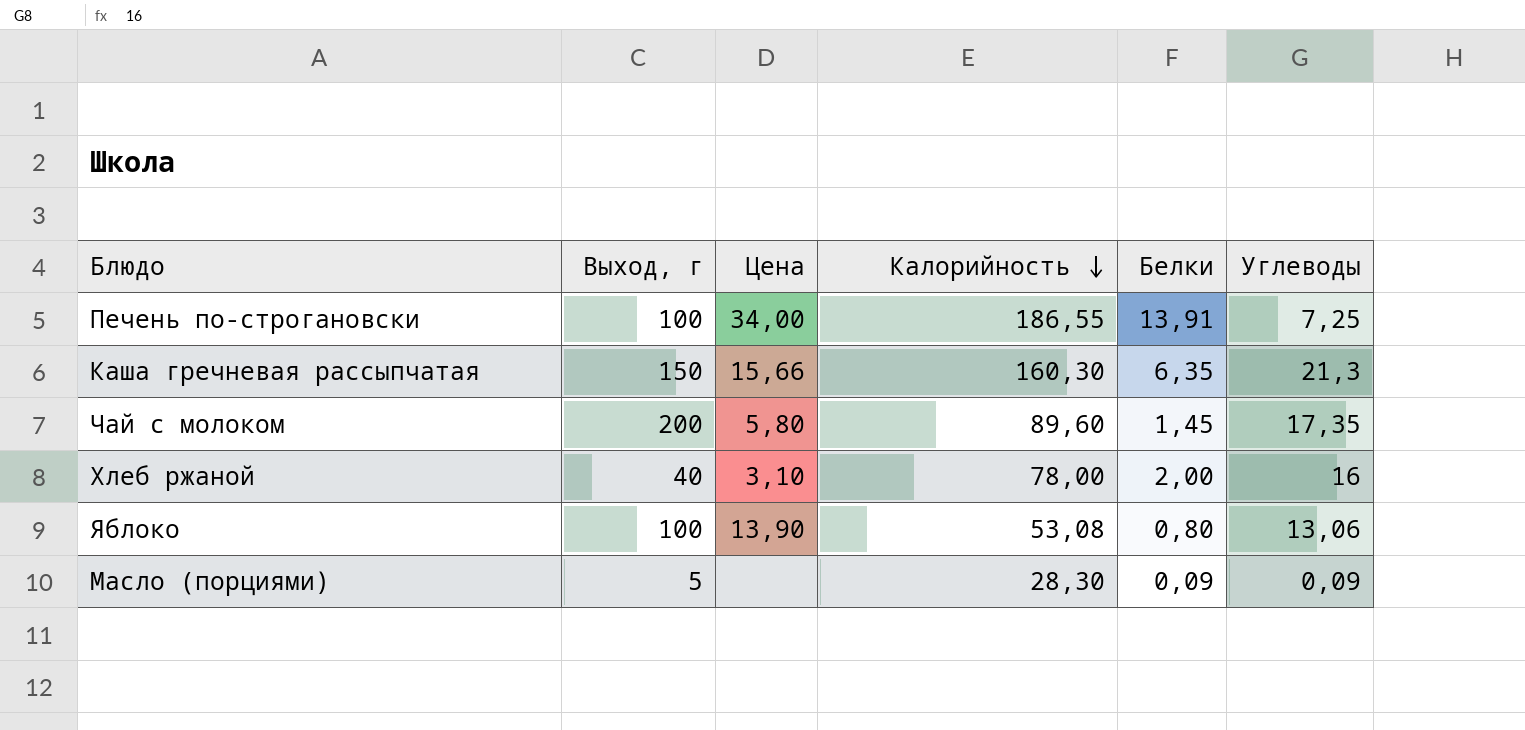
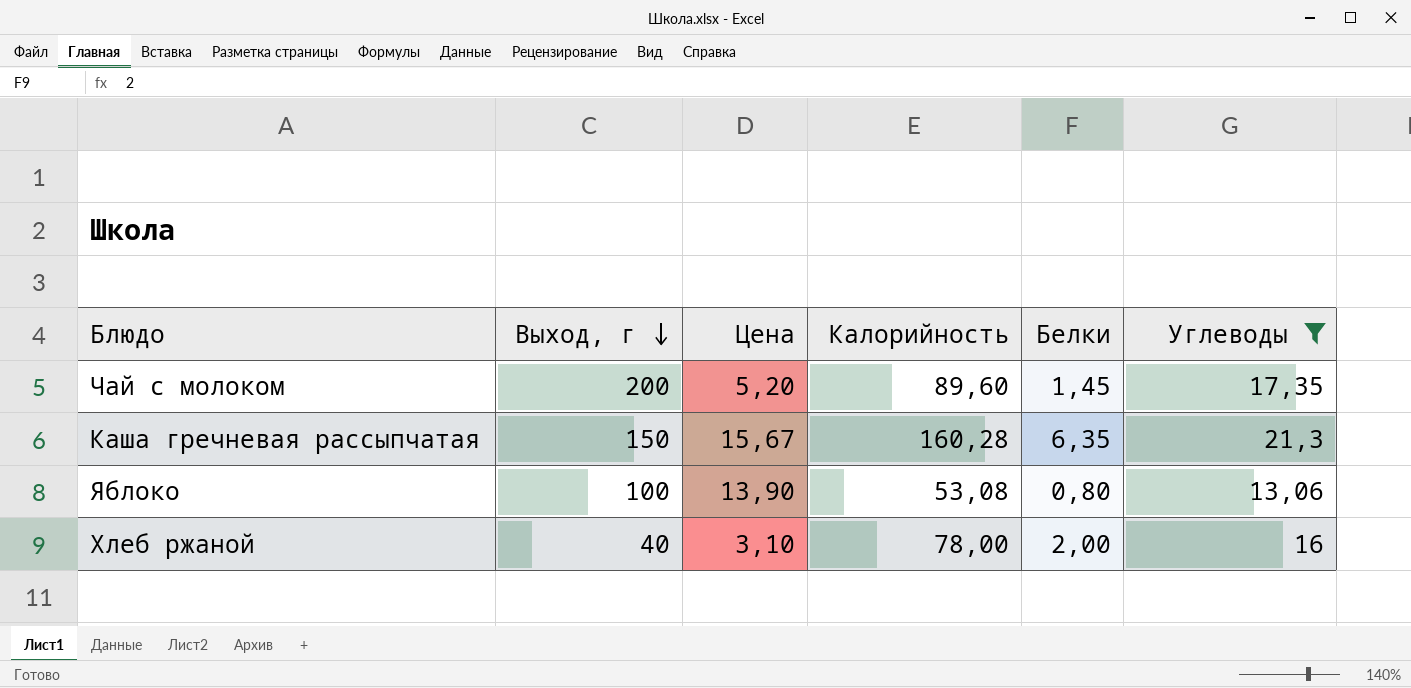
filter: none -> Углеводы >= 13,06
row order: Калорийность descending -> Выход, г descending
Чай с молоком | Цена: 5,80 -> 5,20
Каша гречневая рассыпчатая | Цена: 15,66 -> 15,67
Каша гречневая рассыпчатая | Калорийность: 160,30 -> 160,28

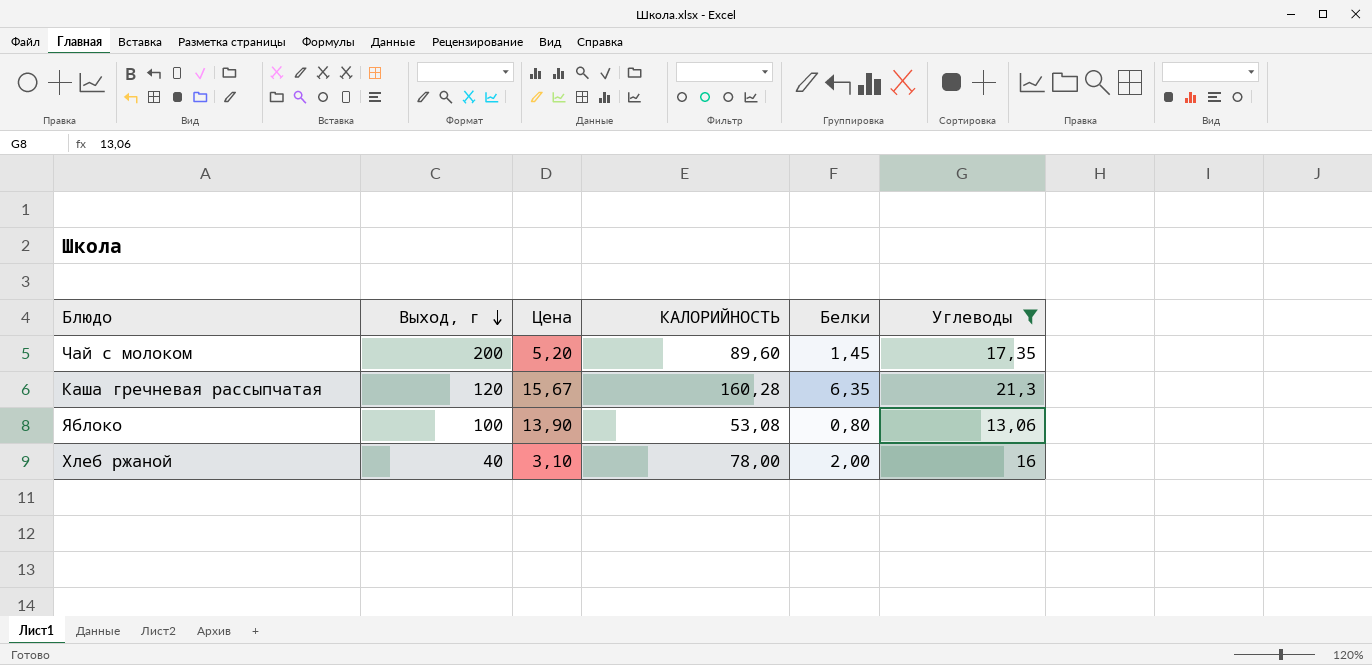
column name: Калорийность -> КАЛОРИЙНОСТЬ
Каша гречневая рассыпчатая | Выход, г: 150 -> 120

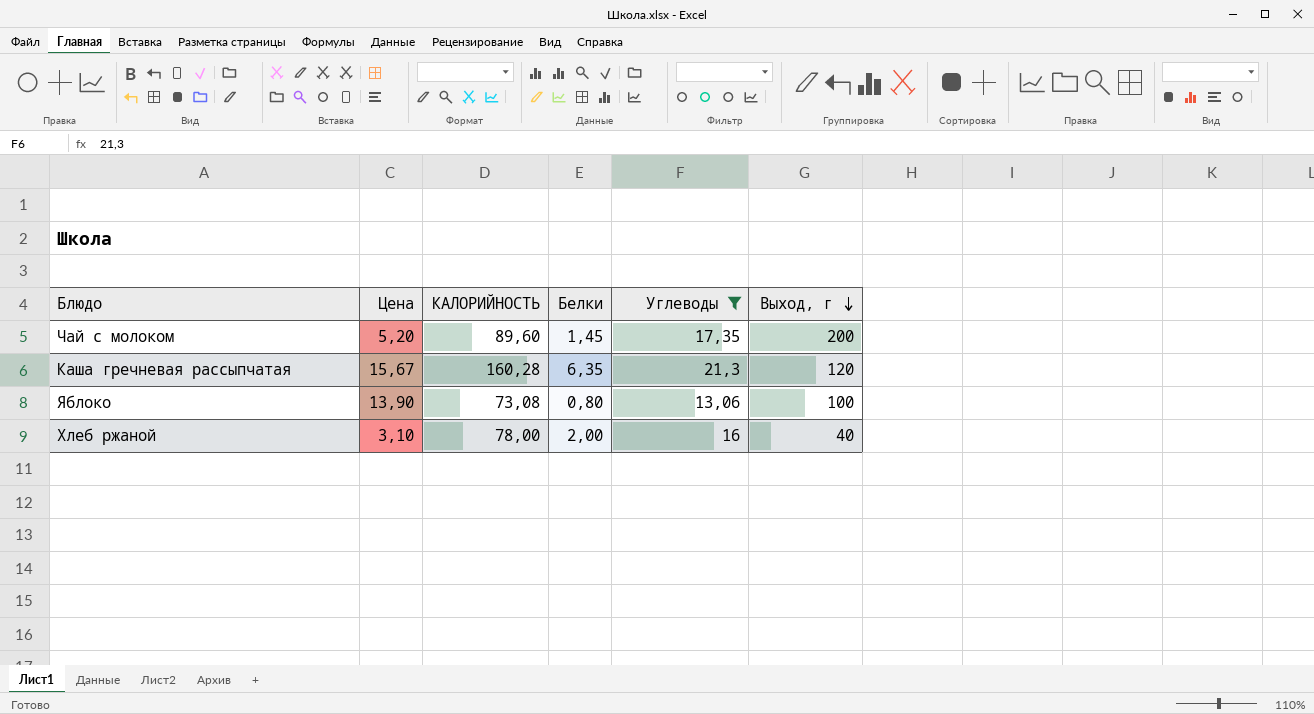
column Выход, г | position: 2 -> 6
Яблоко | КАЛОРИЙНОСТЬ: 53,08 -> 73,08

